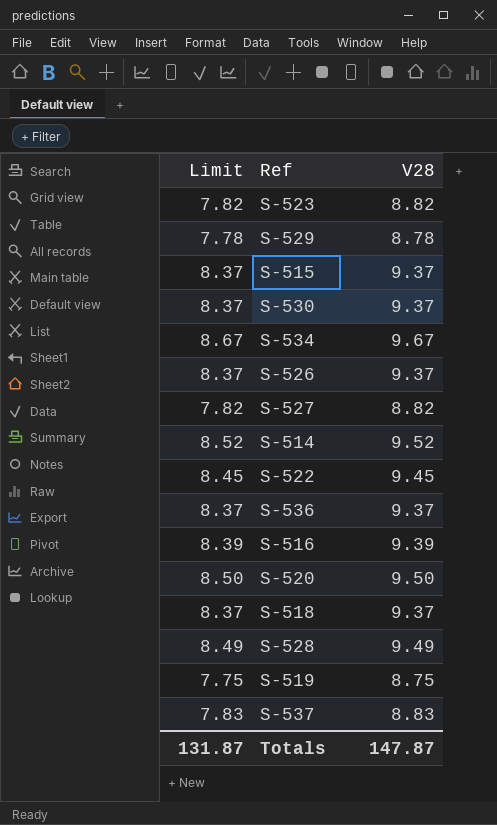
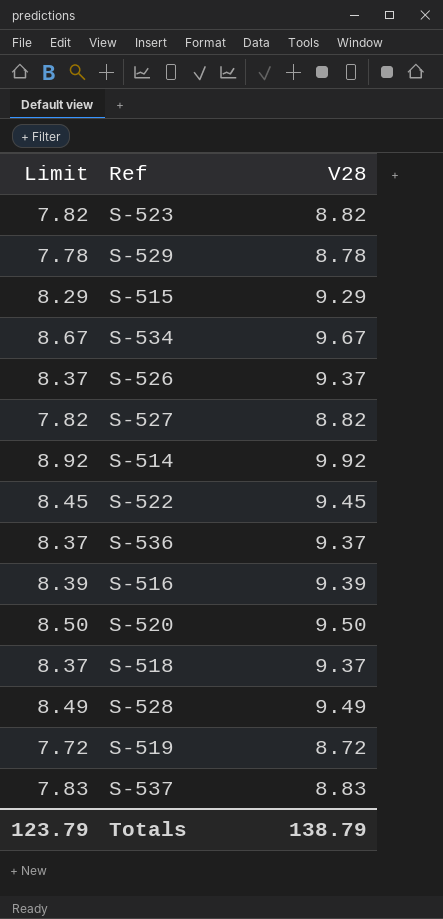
row S-530: 8.37 | 9.37 -> none
S-515 | Limit: 8.37 -> 8.29
S-515 | V28: 9.37 -> 9.29
S-514 | Limit: 8.52 -> 8.92
S-514 | V28: 9.52 -> 9.92
S-519 | Limit: 7.75 -> 7.72
S-519 | V28: 8.75 -> 8.72
Totals | Limit: 131.87 -> 123.79
Totals | V28: 147.87 -> 138.79

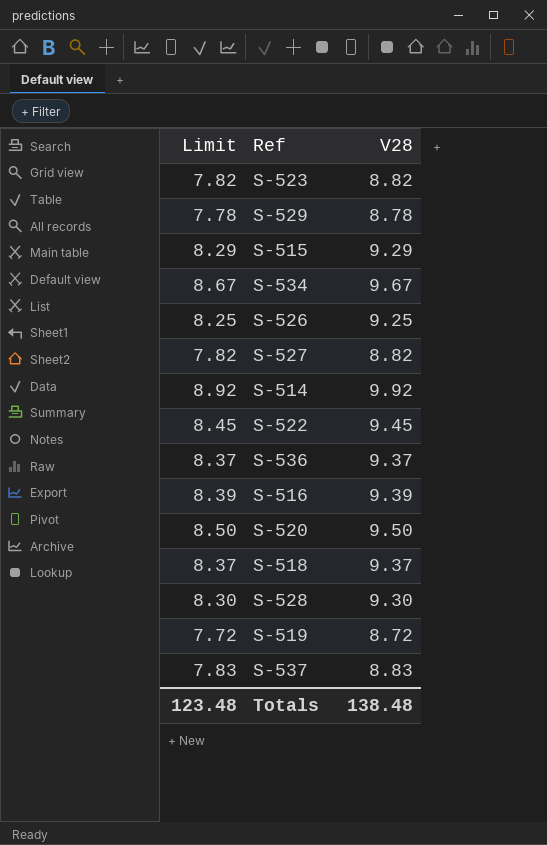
S-526 | Limit: 8.37 -> 8.25
S-526 | V28: 9.37 -> 9.25
S-528 | Limit: 8.49 -> 8.30
S-528 | V28: 9.49 -> 9.30
Totals | Limit: 123.79 -> 123.48
Totals | V28: 138.79 -> 138.48

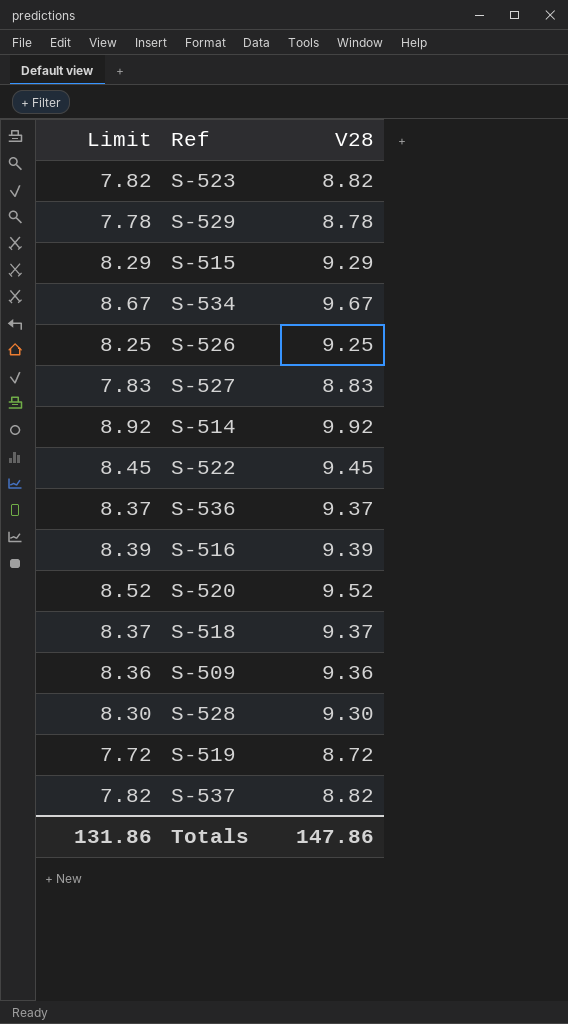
S-527 | Limit: 7.82 -> 7.83
S-527 | V28: 8.82 -> 8.83
S-520 | Limit: 8.50 -> 8.52
S-520 | V28: 9.50 -> 9.52
row S-509: none -> 8.36 | 9.36
S-537 | Limit: 7.83 -> 7.82
S-537 | V28: 8.83 -> 8.82
Totals | Limit: 123.48 -> 131.86
Totals | V28: 138.48 -> 147.86

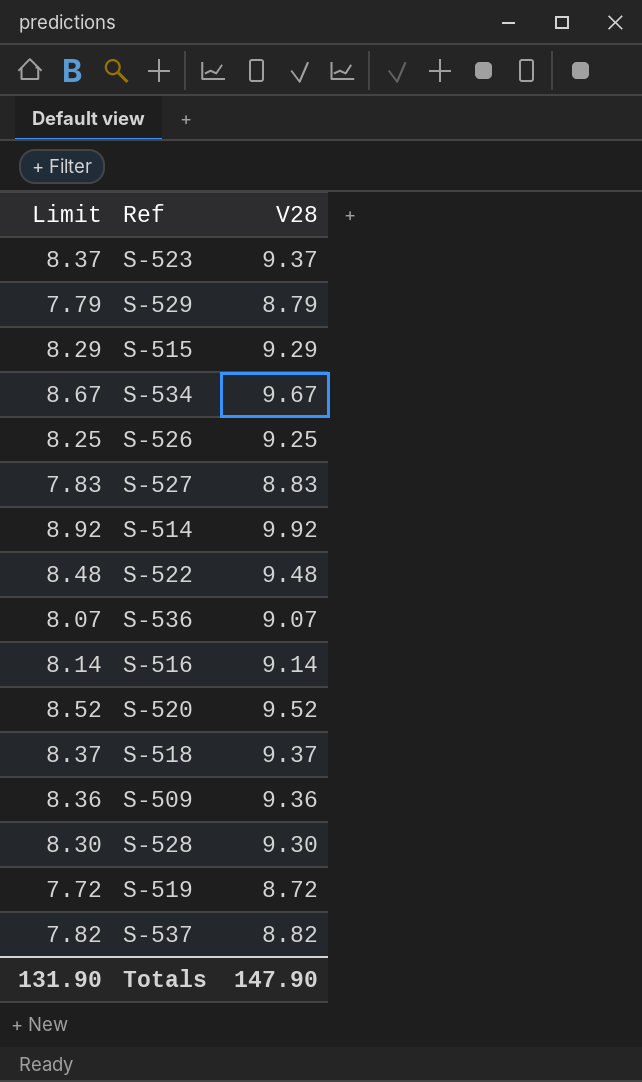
S-523 | Limit: 7.82 -> 8.37
S-523 | V28: 8.82 -> 9.37
S-529 | Limit: 7.78 -> 7.79
S-529 | V28: 8.78 -> 8.79
S-522 | Limit: 8.45 -> 8.48
S-522 | V28: 9.45 -> 9.48
S-536 | Limit: 8.37 -> 8.07
S-536 | V28: 9.37 -> 9.07
S-516 | Limit: 8.39 -> 8.14
S-516 | V28: 9.39 -> 9.14
Totals | Limit: 131.86 -> 131.90
Totals | V28: 147.86 -> 147.90

